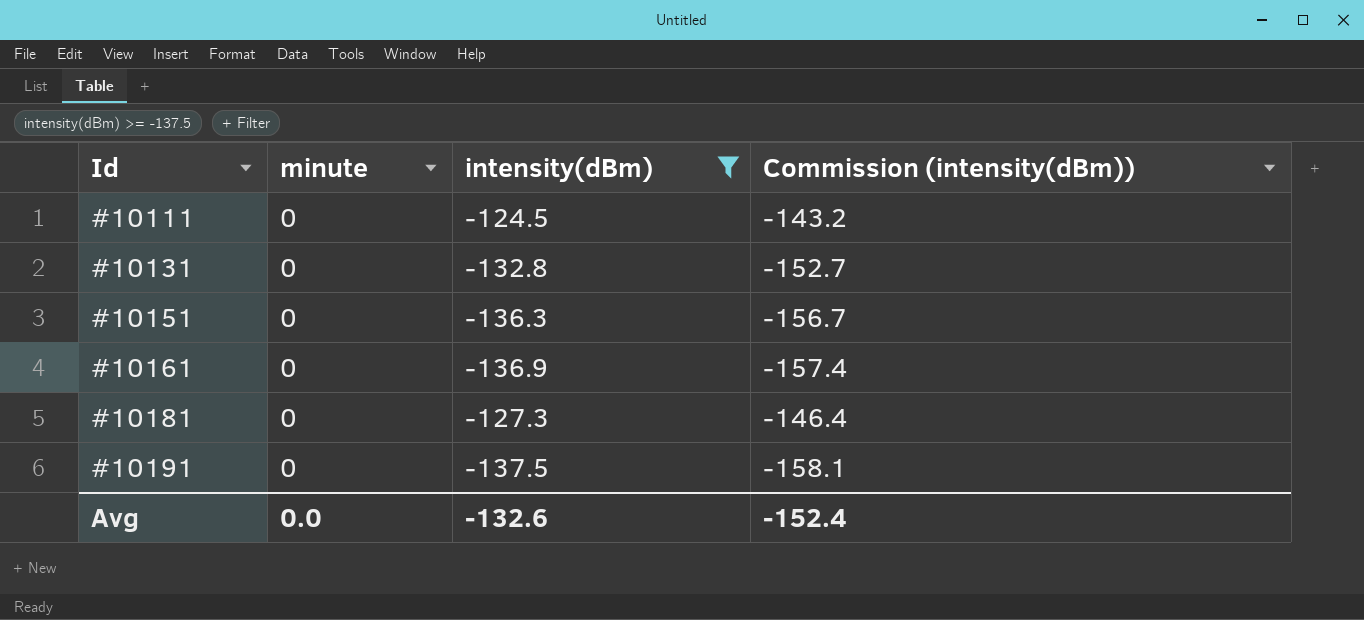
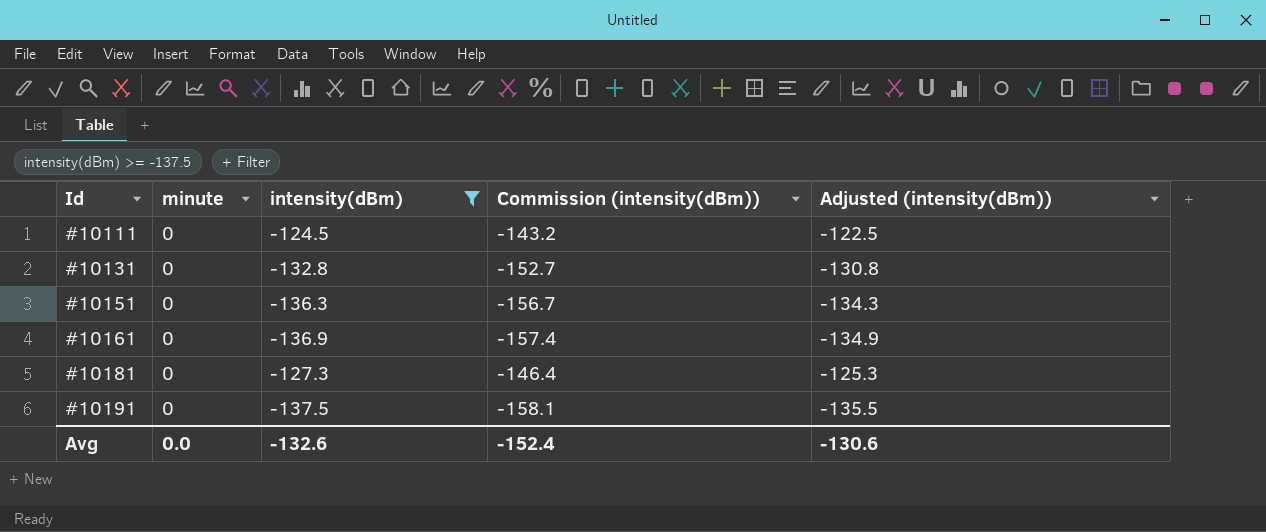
column Adjusted (intensity(dBm)) | formula: none -> [intensity(dBm)] + 2

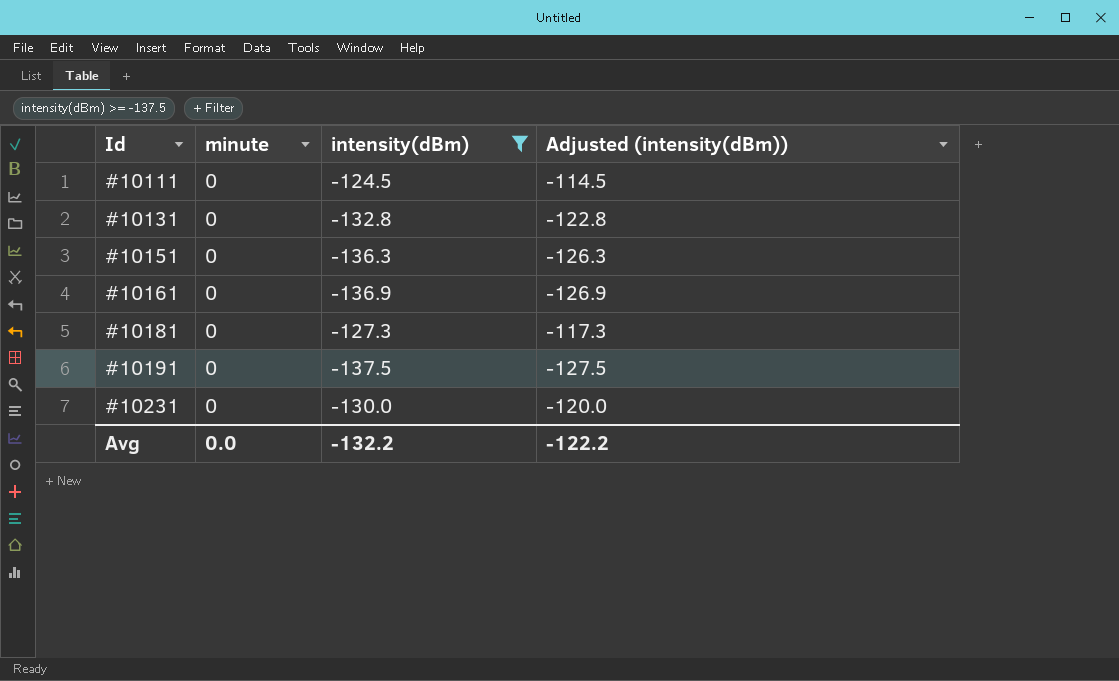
column Commission (intensity(dBm)) | formula: [intensity(dBm)] * 1.15 -> none
column Adjusted (intensity(dBm)) | formula: [intensity(dBm)] + 2 -> [intensity(dBm)] + 10
row #10231: none -> 0 | -130.0 | -120.0
Avg | intensity(dBm): -132.6 -> -132.2
Avg | Adjusted (intensity(dBm)): -130.6 -> -122.2

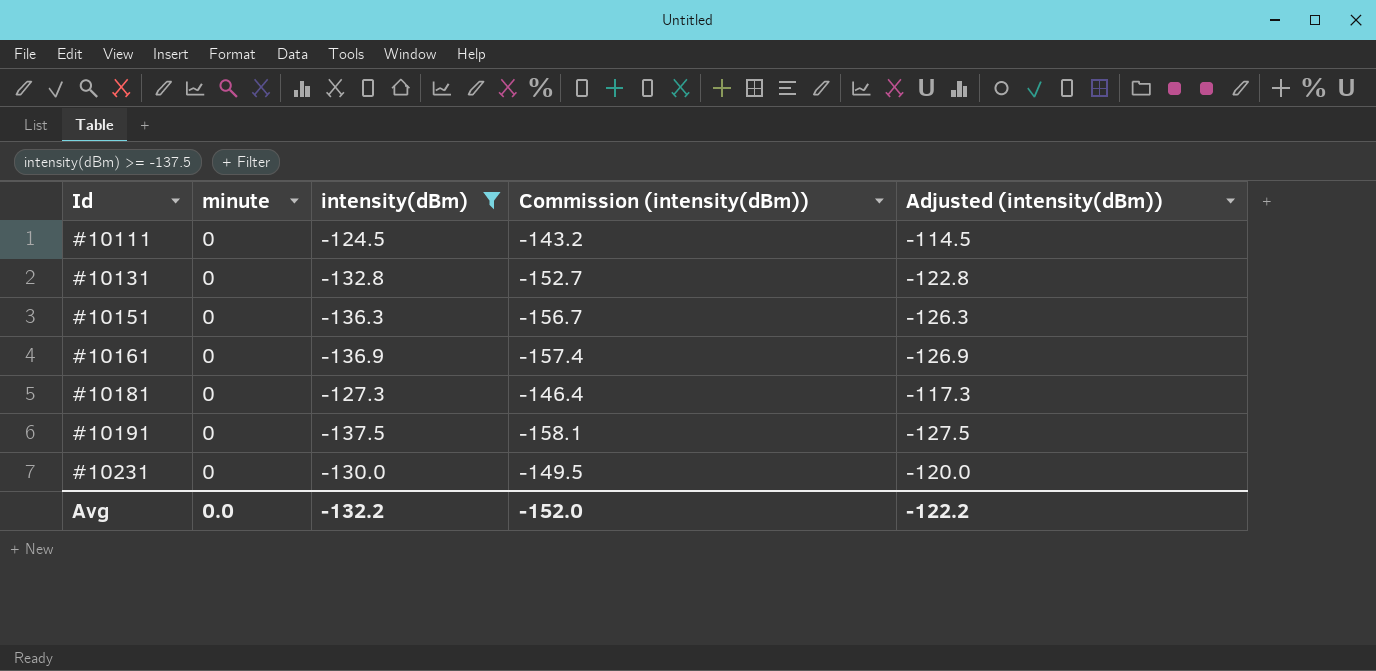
column Commission (intensity(dBm)) | formula: none -> [intensity(dBm)] * 1.15

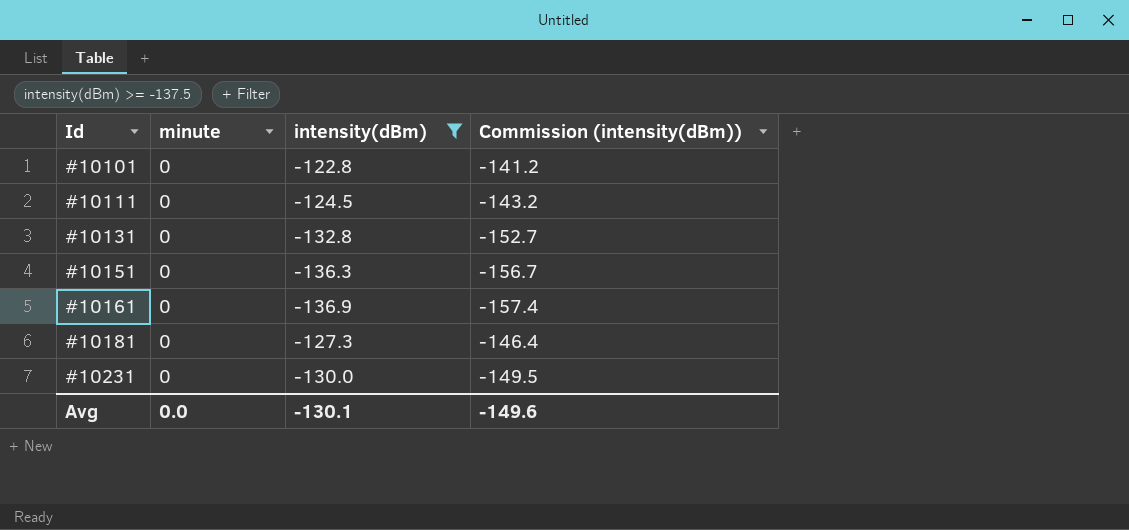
column Adjusted (intensity(dBm)) | formula: [intensity(dBm)] + 10 -> none
row #10191: 0 | -137.5 | -158.1 | -127.5 -> none
row #10101: none -> 0 | -122.8 | -141.2
Avg | intensity(dBm): -132.2 -> -130.1
Avg | Commission (intensity(dBm)): -152.0 -> -149.6

